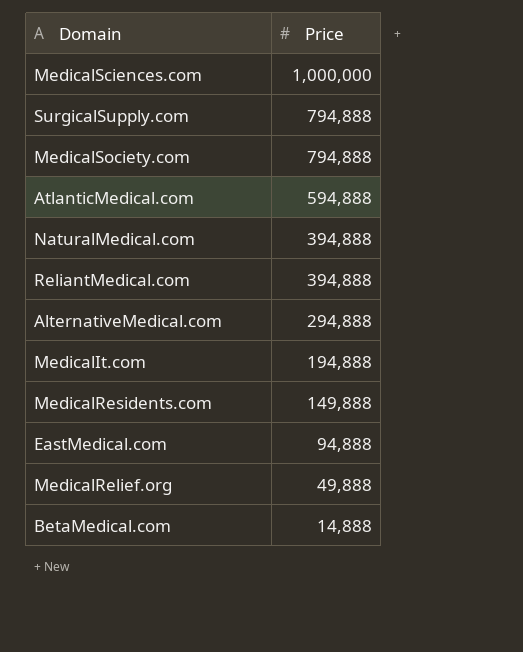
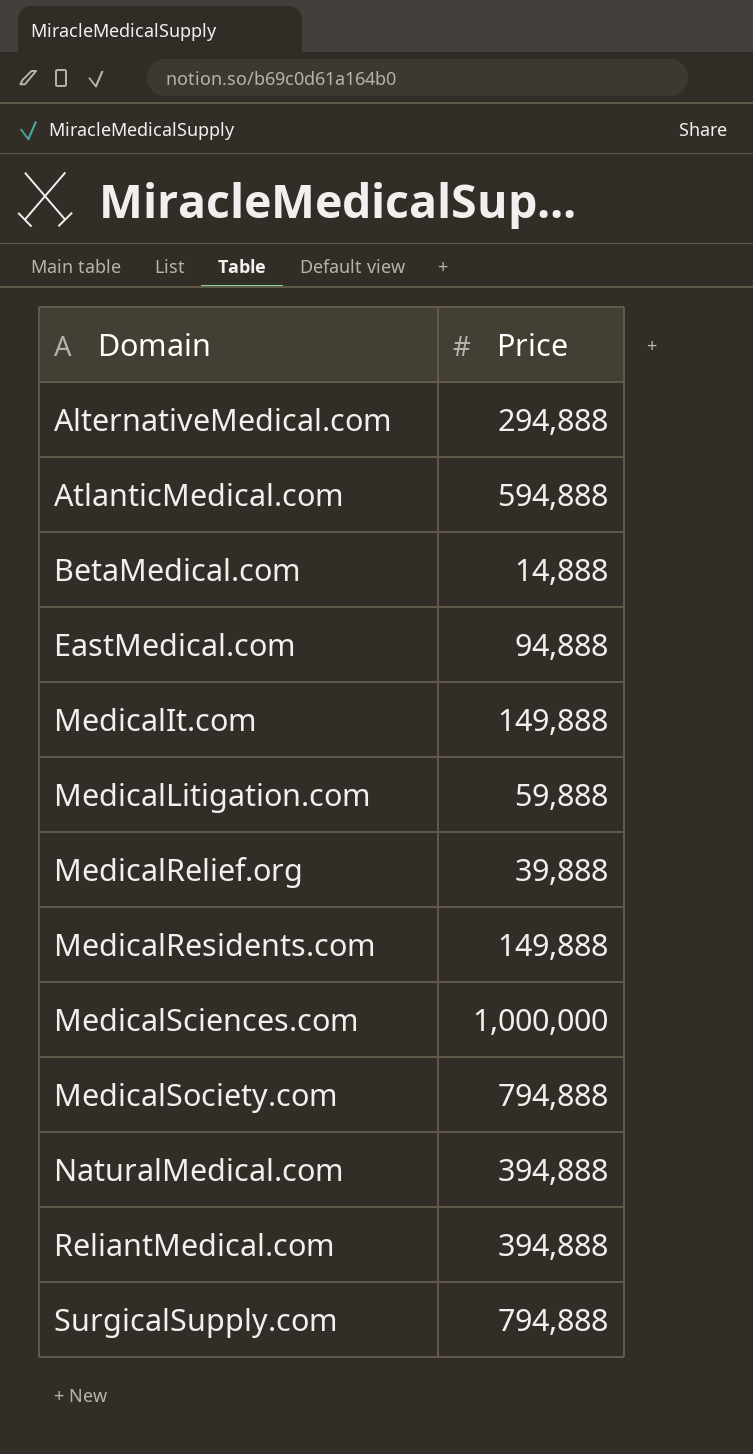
row order: Price descending -> Domain ascending
MedicalIt.com | Price: 194,888 -> 149,888
row MedicalLitigation.com: none -> 59,888
MedicalRelief.org | Price: 49,888 -> 39,888

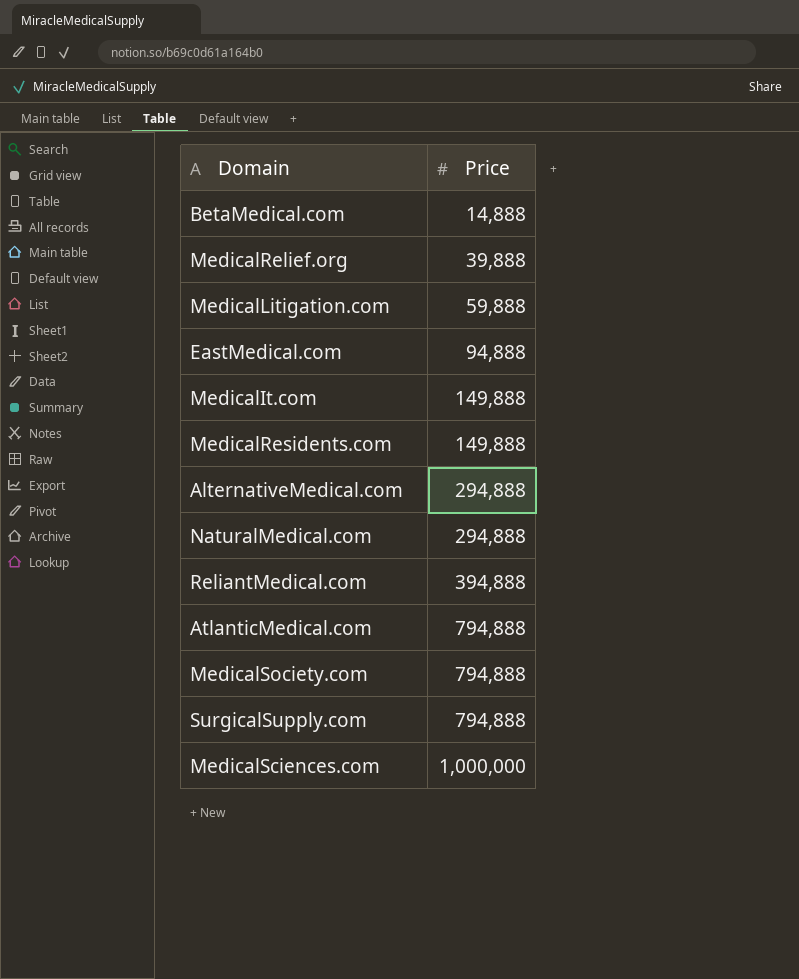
row order: Domain ascending -> Price ascending
NaturalMedical.com | Price: 394,888 -> 294,888
AtlanticMedical.com | Price: 594,888 -> 794,888

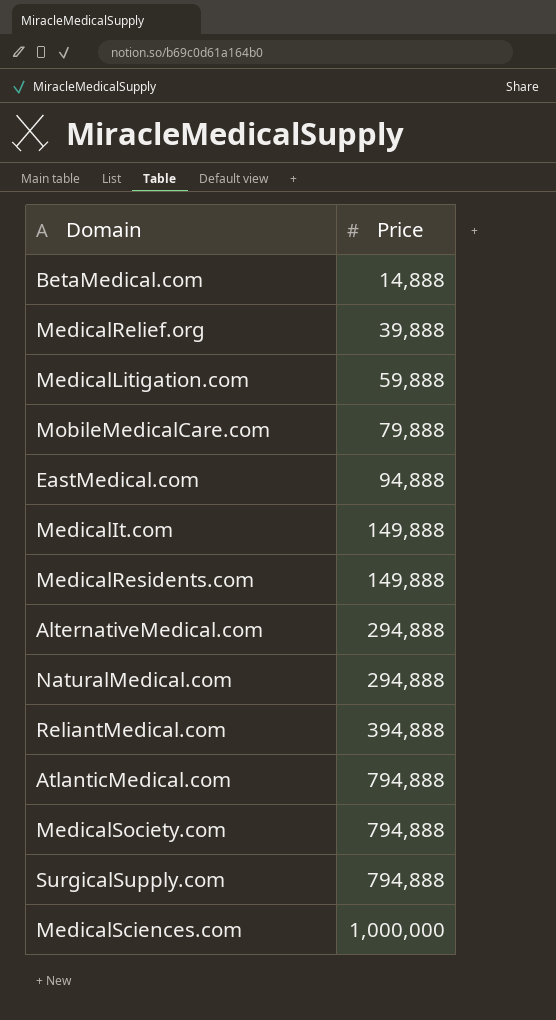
row MobileMedicalCare.com: none -> 79,888

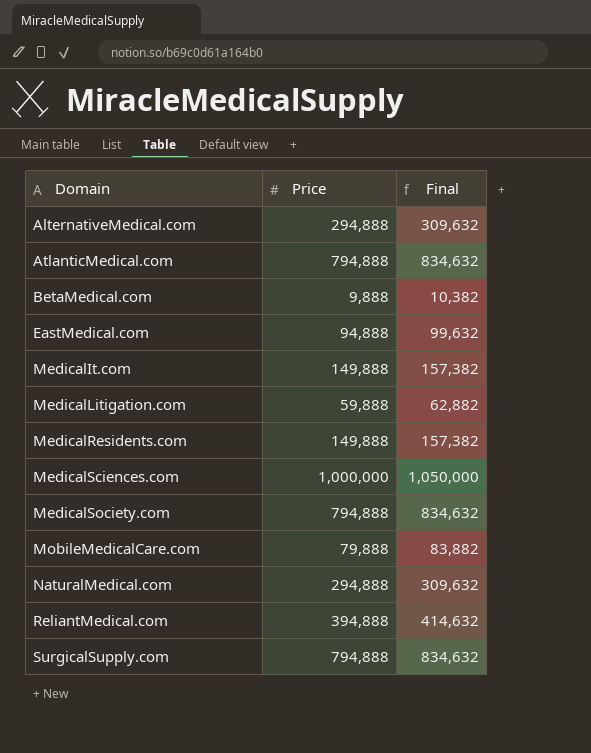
row order: Price ascending -> Domain ascending
column Final | formula: none -> [Price] * 1.05
row MedicalRelief.org: 39,888 -> none
BetaMedical.com | Price: 14,888 -> 9,888

